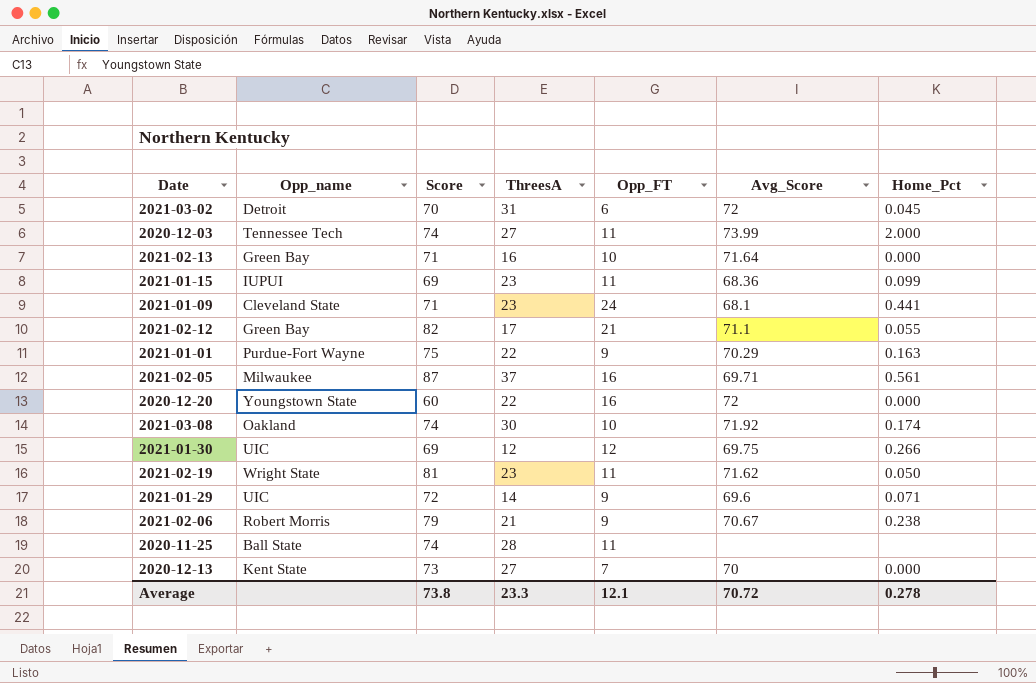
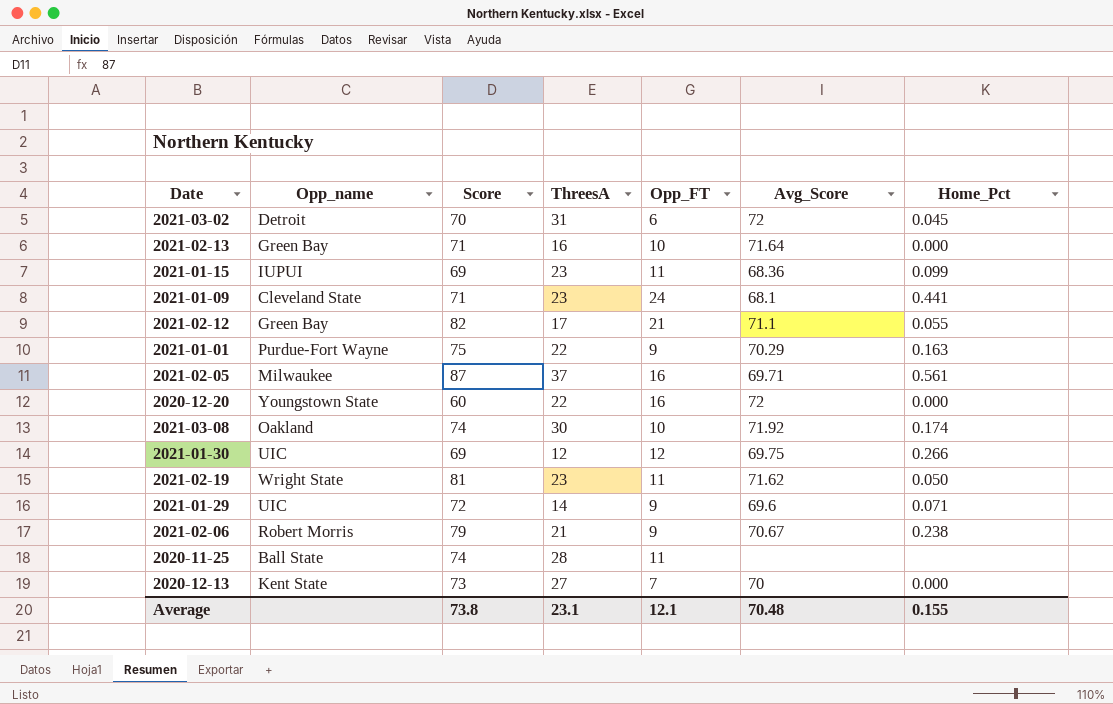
row 2020-12-03: Tennessee Tech | 74 | 27 | 11 | 73.99 | 2.000 -> none
Average | ThreesA: 23.3 -> 23.1
Average | Avg_Score: 70.72 -> 70.48
Average | Home_Pct: 0.278 -> 0.155

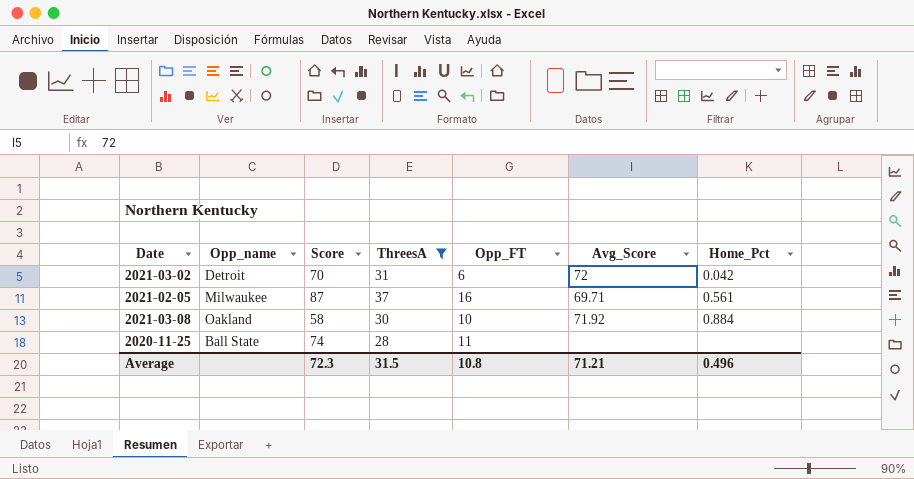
filter: none -> ThreesA >= 28
2021-03-02 | Home_Pct: 0.045 -> 0.042
2021-03-08 | Score: 74 -> 58
2021-03-08 | Home_Pct: 0.174 -> 0.884
Average | Score: 73.8 -> 72.3
Average | ThreesA: 23.1 -> 31.5
Average | Opp_FT: 12.1 -> 10.8
Average | Avg_Score: 70.48 -> 71.21
Average | Home_Pct: 0.155 -> 0.496

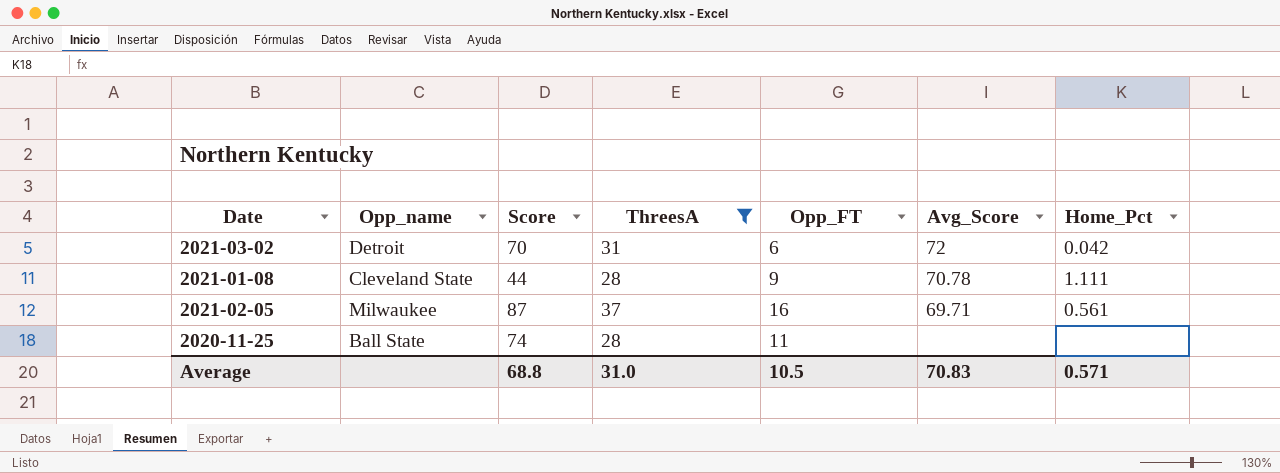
row 2021-03-08: Oakland | 58 | 30 | 10 | 71.92 | 0.884 -> none
row 2021-01-08: none -> Cleveland State | 44 | 28 | 9 | 70.78 | 1.111
Average | Score: 72.3 -> 68.8
Average | ThreesA: 31.5 -> 31.0
Average | Opp_FT: 10.8 -> 10.5
Average | Avg_Score: 71.21 -> 70.83
Average | Home_Pct: 0.496 -> 0.571

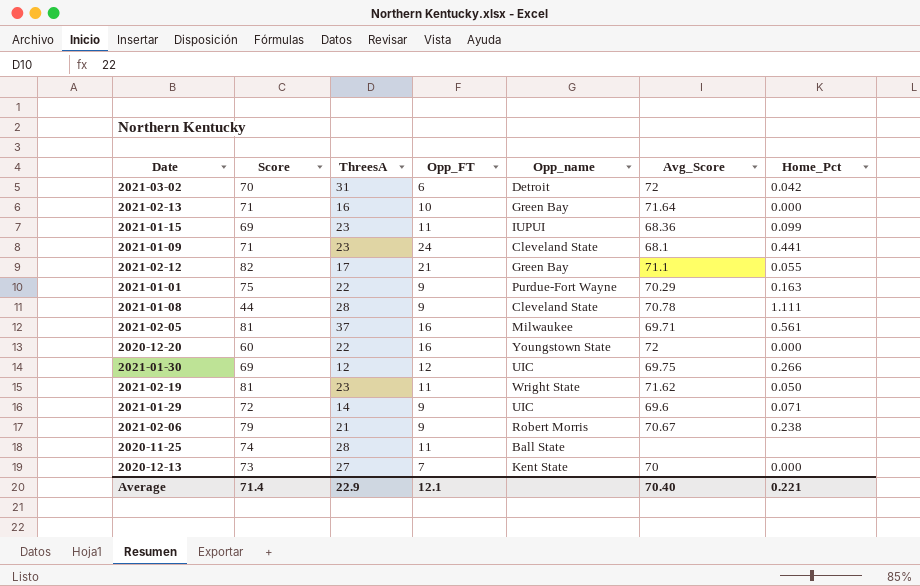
filter: ThreesA >= 28 -> none
column Opp_name | position: 2 -> 5
2021-02-05 | Score: 87 -> 81
Average | Score: 68.8 -> 71.4
Average | ThreesA: 31.0 -> 22.9
Average | Opp_FT: 10.5 -> 12.1
Average | Avg_Score: 70.83 -> 70.40
Average | Home_Pct: 0.571 -> 0.221

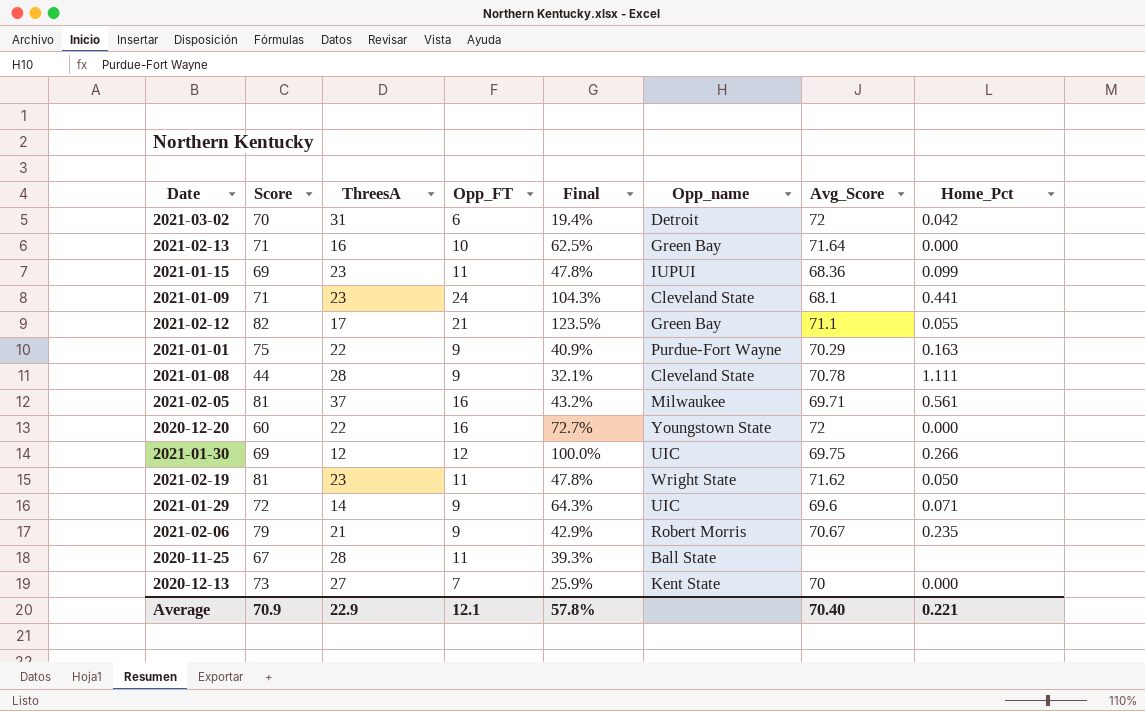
column Final | formula: none -> [Opp_FT] / [ThreesA]
2021-02-06 | Home_Pct: 0.238 -> 0.235
2020-11-25 | Score: 74 -> 67
Average | Score: 71.4 -> 70.9

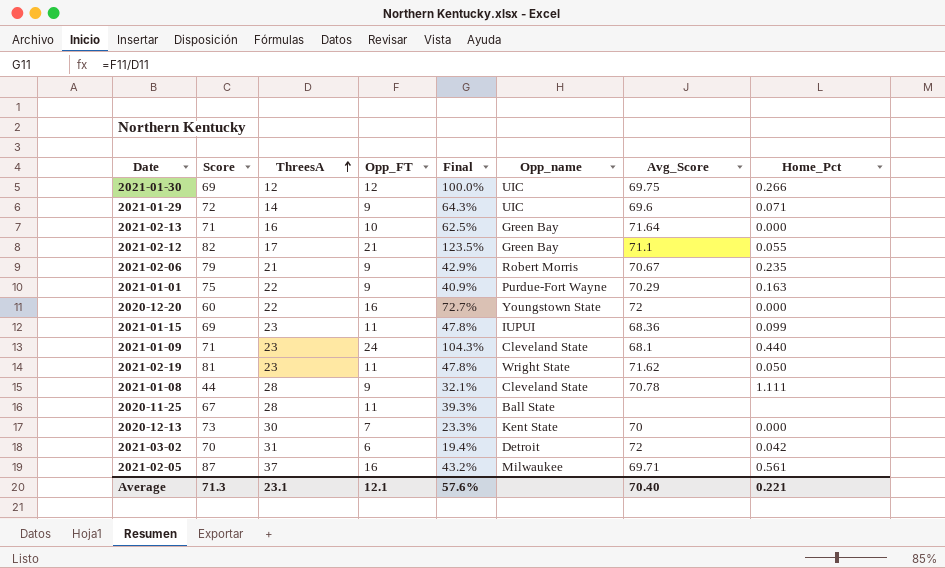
row order: none -> ThreesA ascending
2021-01-09 | Home_Pct: 0.441 -> 0.440
2020-12-13 | ThreesA: 27 -> 30
2020-12-13 | Final: 25.9% -> 23.3%
2021-02-05 | Score: 81 -> 87
Average | Score: 70.9 -> 71.3
Average | ThreesA: 22.9 -> 23.1
Average | Final: 57.8% -> 57.6%

